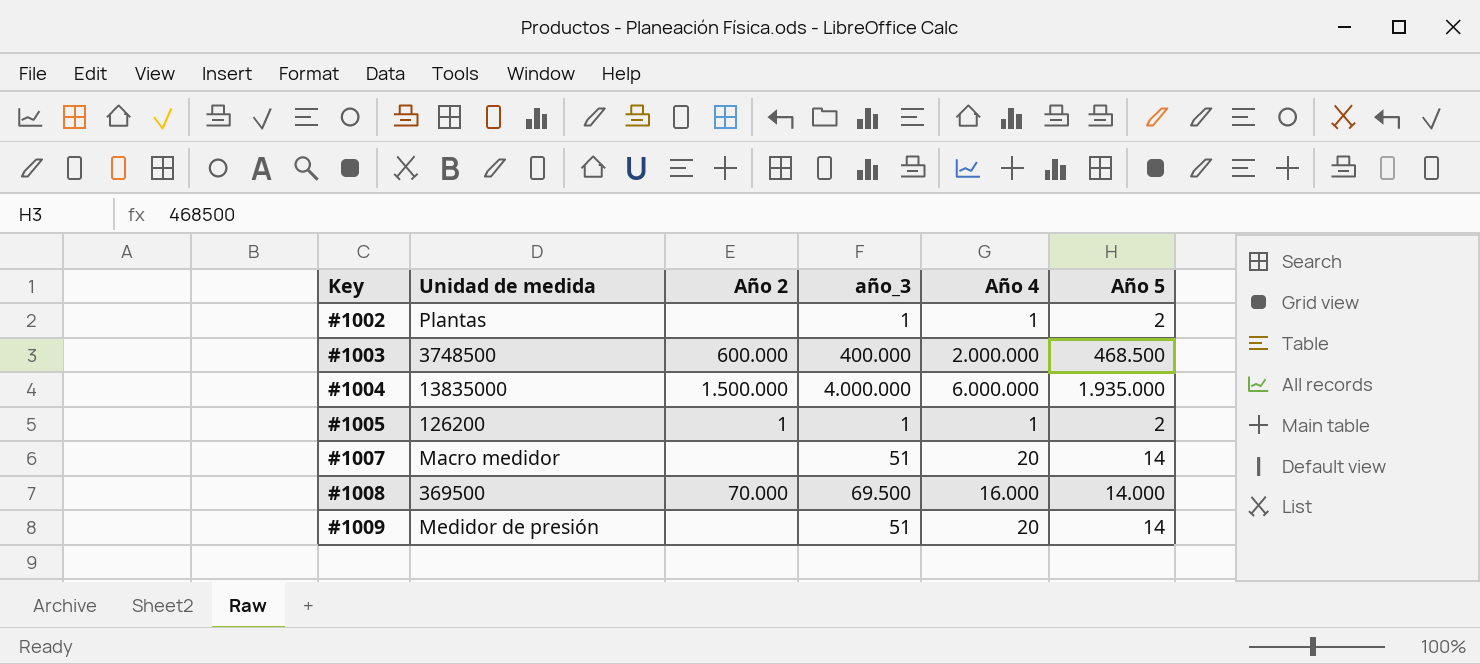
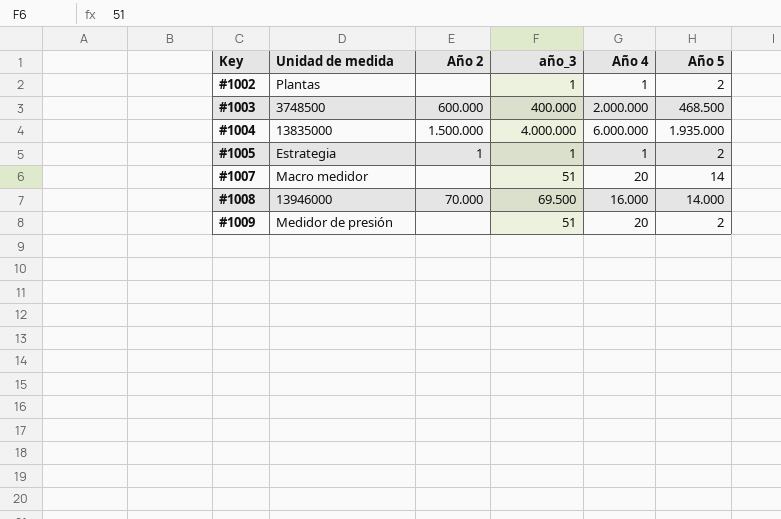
#1005 | Unidad de medida: 126200 -> Estrategia
#1008 | Unidad de medida: 369500 -> 13946000
#1009 | Año 5: 14 -> 2

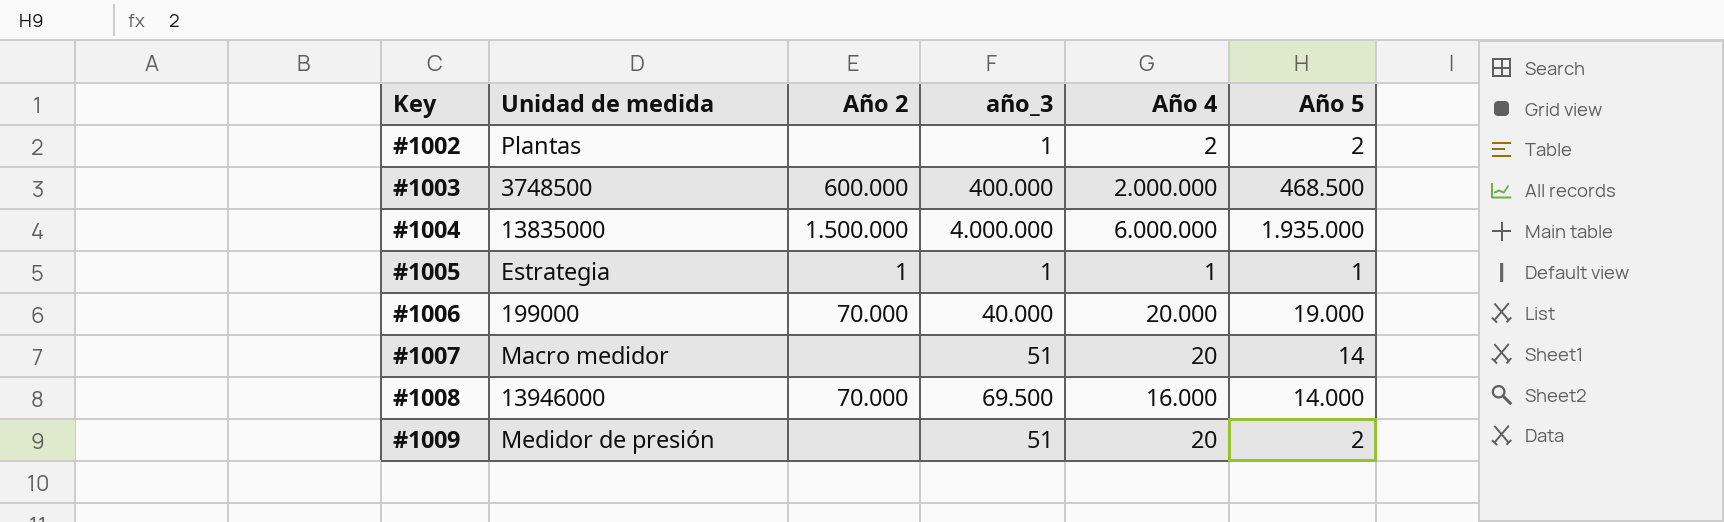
#1002 | Año 4: 1 -> 2
#1005 | Año 5: 2 -> 1
row #1006: none -> 199000 | 70.000 | 40.000 | 20.000 | 19.000

